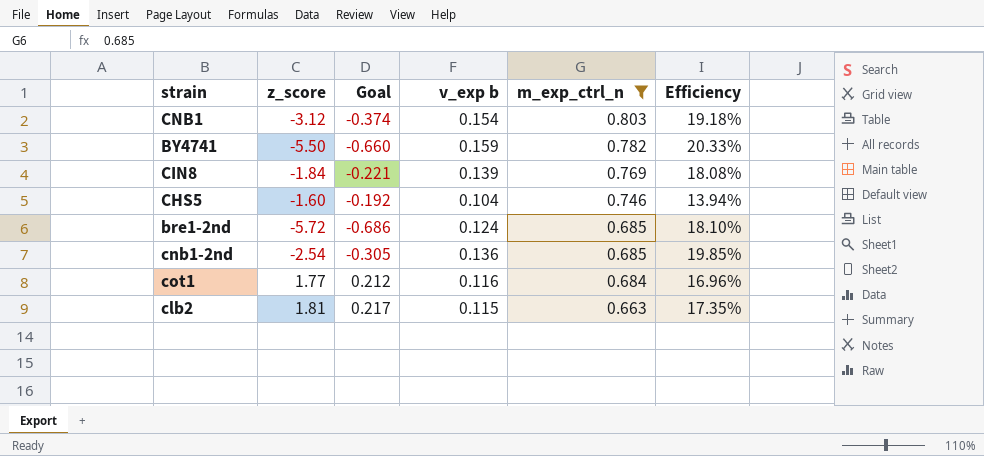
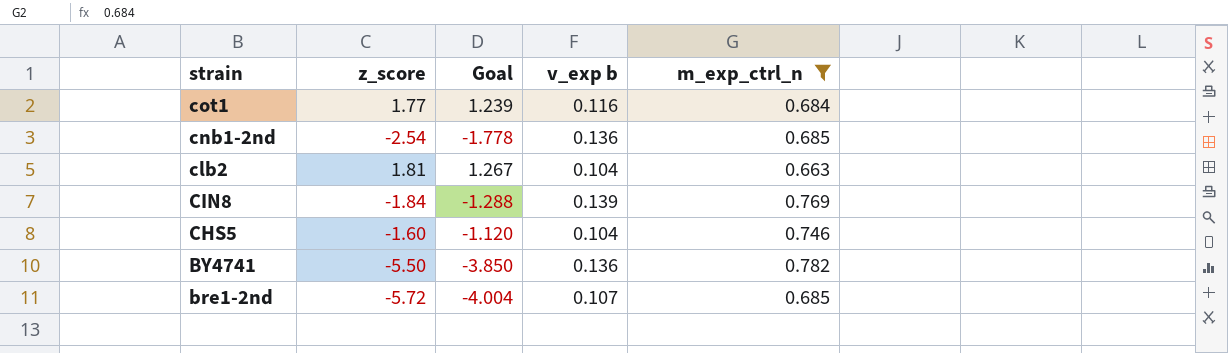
row order: m_exp_ctrl_n descending -> strain descending
column Efficiency | formula: [v_exp b] / [m_exp_ctrl_n] -> none
column Goal | formula: [z_score] * 0.12 -> [z_score] * 0.7
row CNB1: -3.12 | -0.374 | 0.154 | 0.803 | 19.18% -> none
clb2 | v_exp b: 0.115 -> 0.104
BY4741 | v_exp b: 0.159 -> 0.136
bre1-2nd | v_exp b: 0.124 -> 0.107

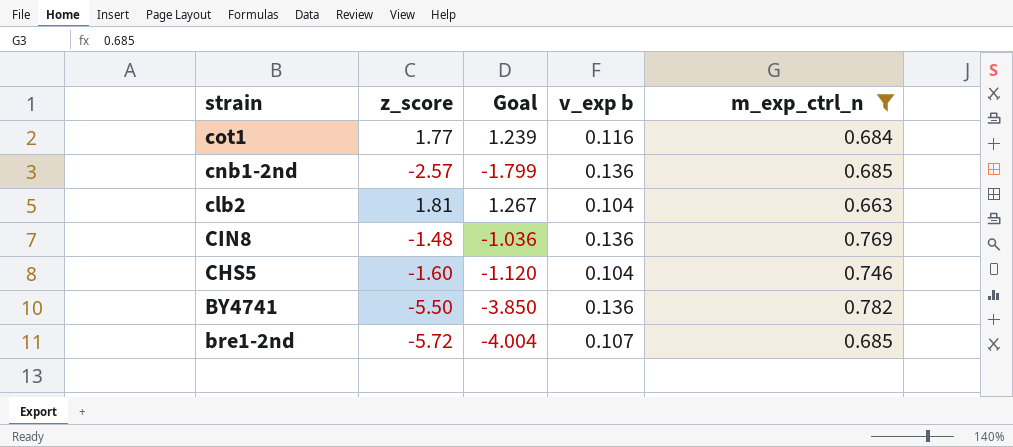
cnb1-2nd | z_score: -2.54 -> -2.57
cnb1-2nd | Goal: -1.778 -> -1.799
CIN8 | z_score: -1.84 -> -1.48
CIN8 | Goal: -1.288 -> -1.036
CIN8 | v_exp b: 0.139 -> 0.136

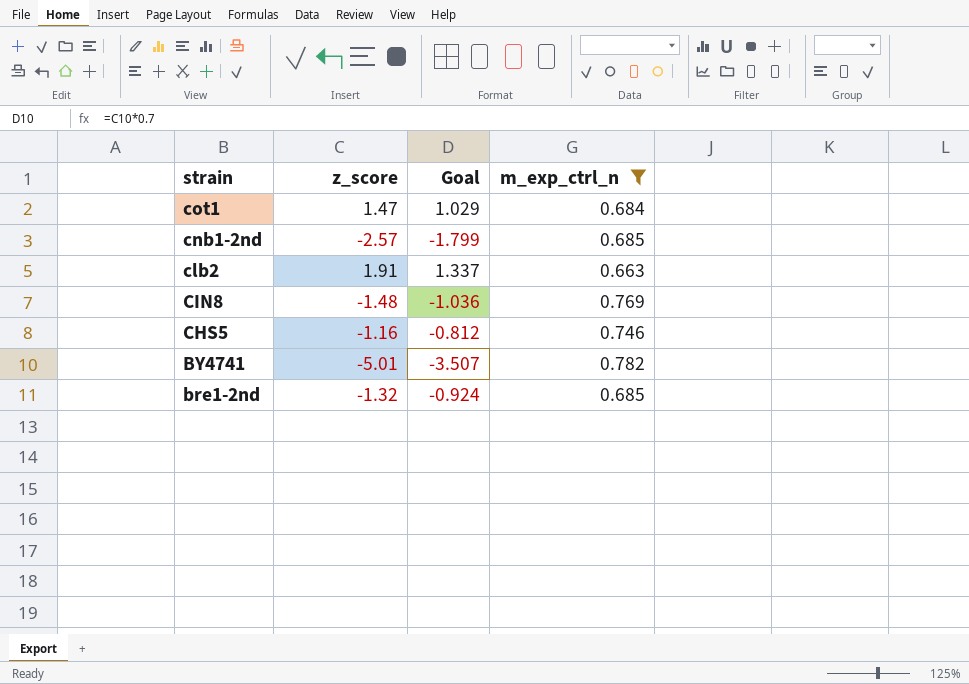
column v_exp b | position: 4 -> none
cot1 | z_score: 1.77 -> 1.47
cot1 | Goal: 1.239 -> 1.029
clb2 | z_score: 1.81 -> 1.91
clb2 | Goal: 1.267 -> 1.337
CHS5 | z_score: -1.60 -> -1.16
CHS5 | Goal: -1.120 -> -0.812
BY4741 | z_score: -5.50 -> -5.01
BY4741 | Goal: -3.850 -> -3.507
bre1-2nd | z_score: -5.72 -> -1.32
bre1-2nd | Goal: -4.004 -> -0.924

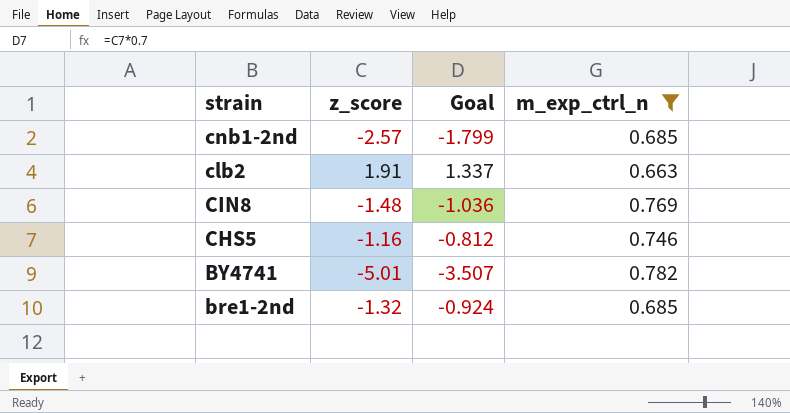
row cot1: 1.47 | 1.029 | 0.684 -> none

